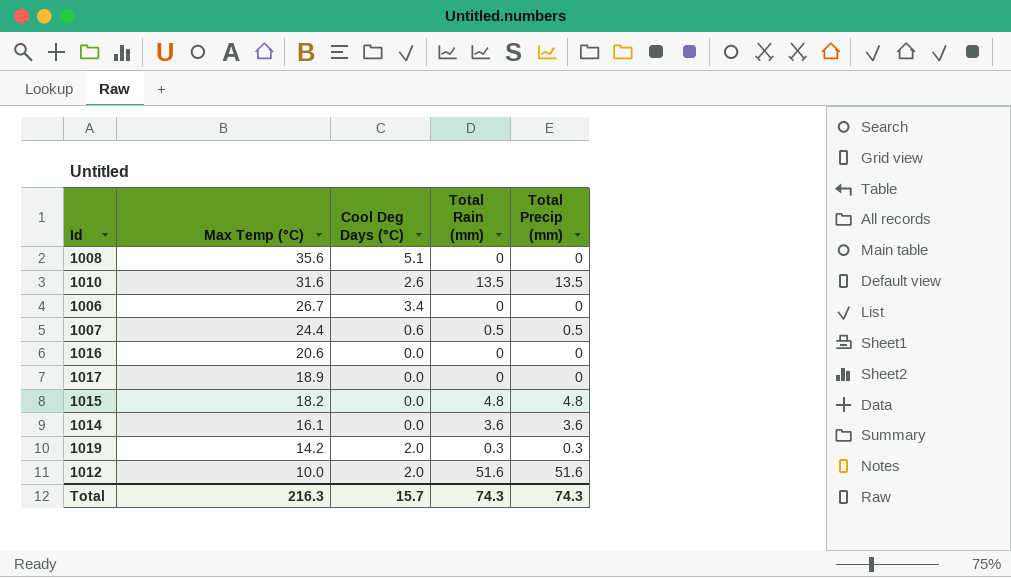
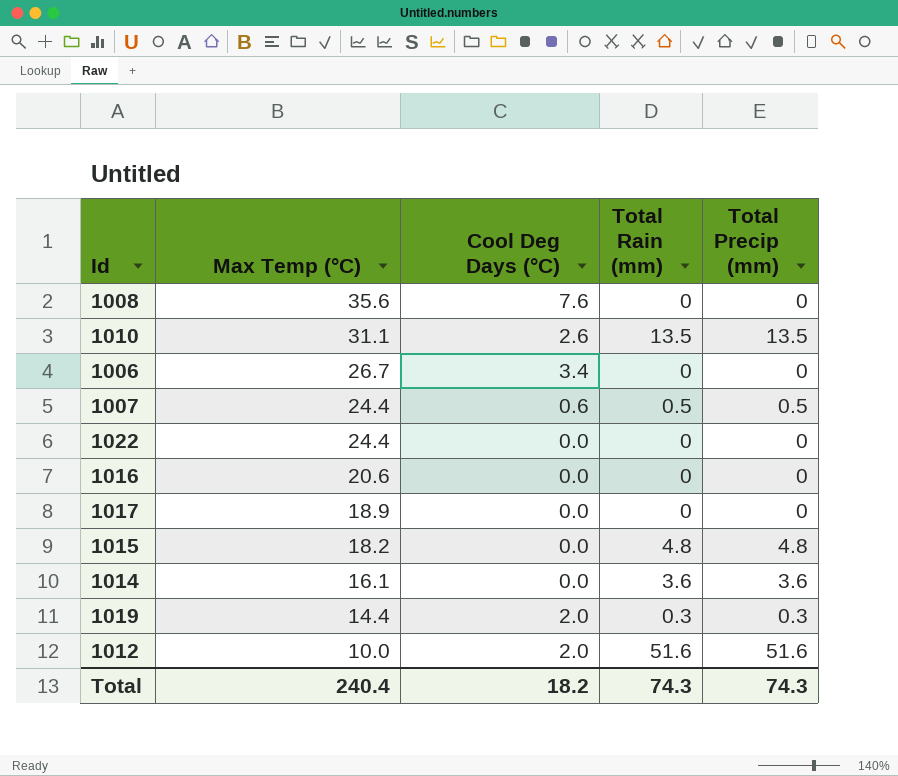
1008 | Cool Deg Days (°C): 5.1 -> 7.6
1010 | Max Temp (°C): 31.6 -> 31.1
row 1022: none -> 24.4 | 0.0 | 0 | 0
1019 | Max Temp (°C): 14.2 -> 14.4
Total | Max Temp (°C): 216.3 -> 240.4
Total | Cool Deg Days (°C): 15.7 -> 18.2

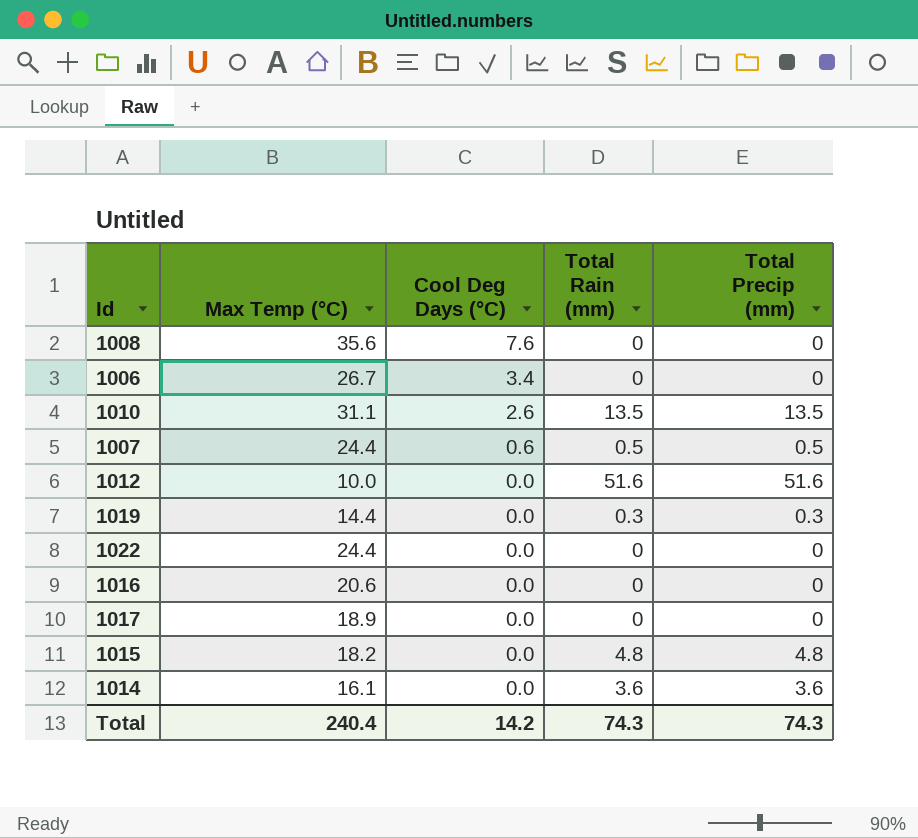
row order: Max Temp (°C) descending -> Cool Deg Days (°C) descending
1012 | Cool Deg Days (°C): 2.0 -> 0.0
1019 | Cool Deg Days (°C): 2.0 -> 0.0
Total | Cool Deg Days (°C): 18.2 -> 14.2

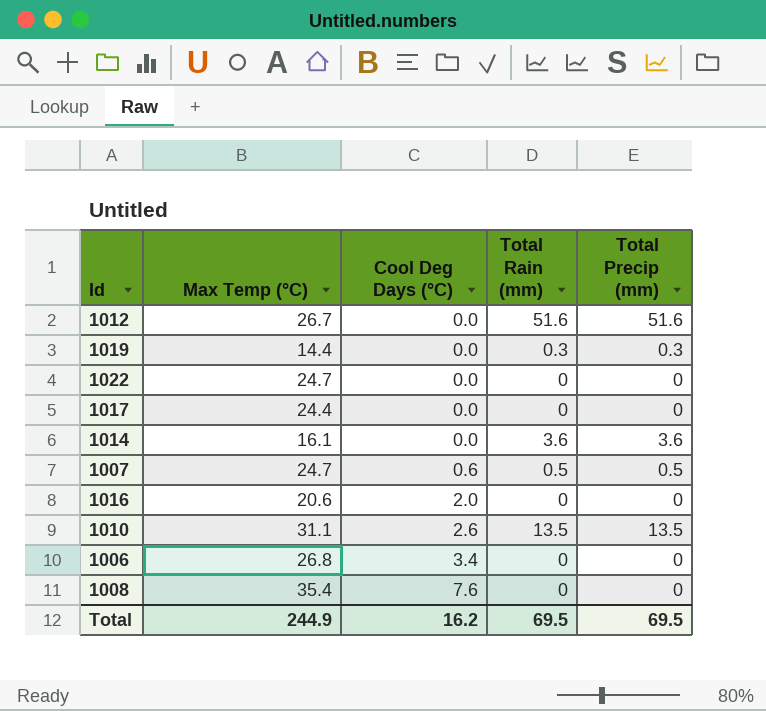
row order: Cool Deg Days (°C) descending -> Cool Deg Days (°C) ascending
row 1015: 18.2 | 0.0 | 4.8 | 4.8 -> none
1012 | Max Temp (°C): 10.0 -> 26.7
1022 | Max Temp (°C): 24.4 -> 24.7
1017 | Max Temp (°C): 18.9 -> 24.4
1007 | Max Temp (°C): 24.4 -> 24.7
1016 | Cool Deg Days (°C): 0.0 -> 2.0
1006 | Max Temp (°C): 26.7 -> 26.8
1008 | Max Temp (°C): 35.6 -> 35.4
Total | Max Temp (°C): 240.4 -> 244.9
Total | Cool Deg Days (°C): 14.2 -> 16.2
Total | Total Rain (mm): 74.3 -> 69.5
Total | Total Precip (mm): 74.3 -> 69.5

